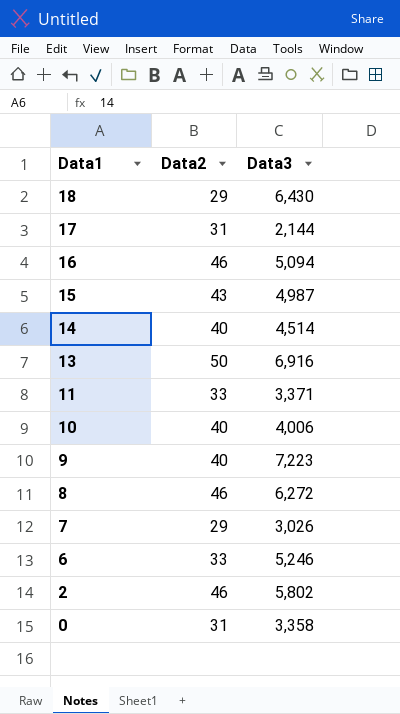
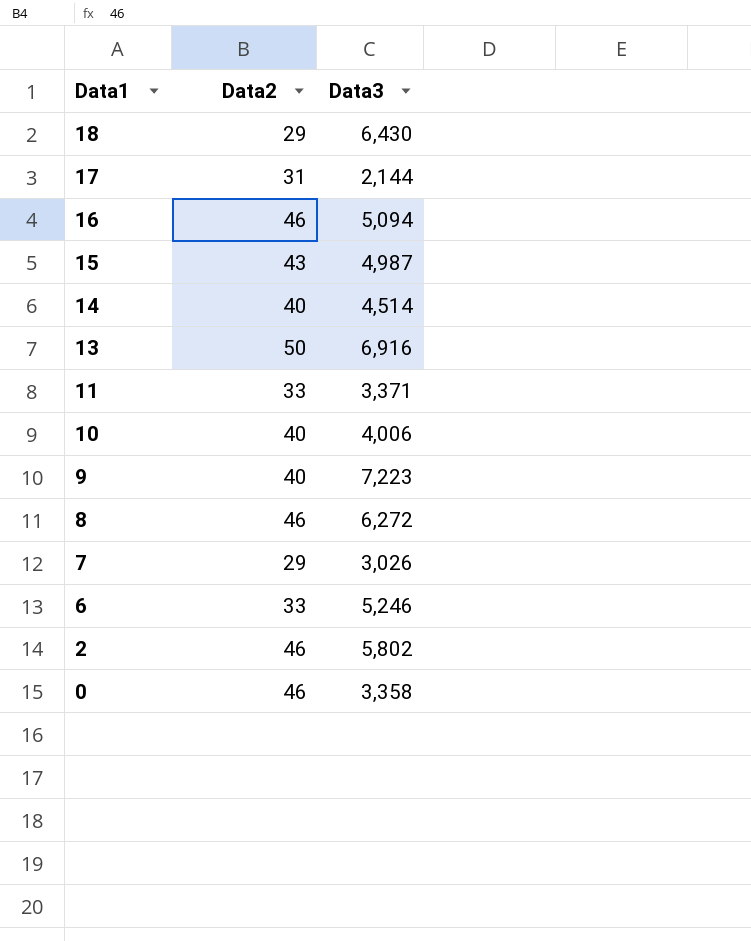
0 | Data2: 31 -> 46

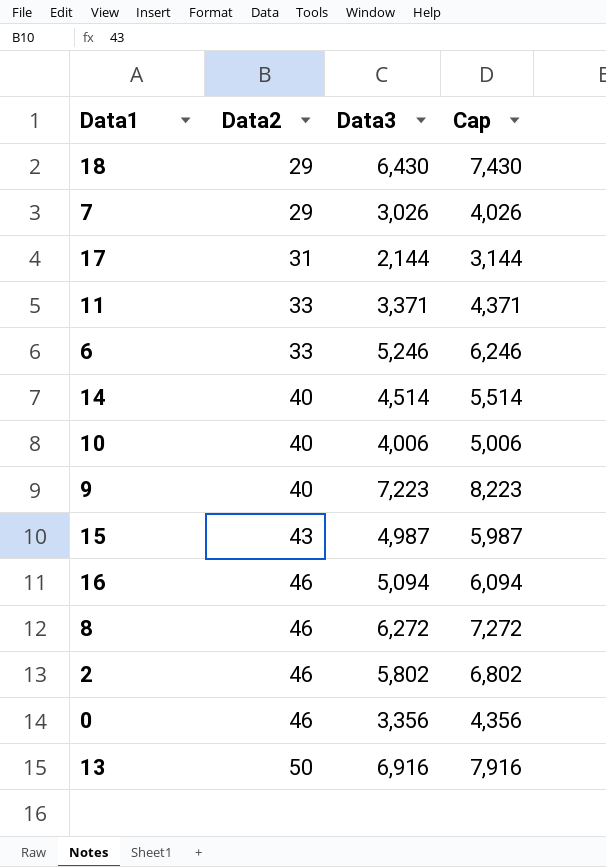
row order: Data1 descending -> Data2 ascending
column Cap | formula: none -> [Data3] + 1000
0 | Data3: 3,358 -> 3,356

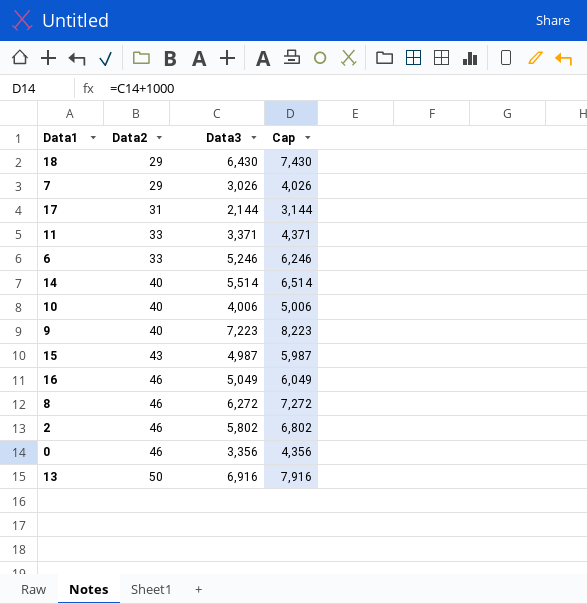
14 | Data3: 4,514 -> 5,514
14 | Cap: 5,514 -> 6,514
16 | Data3: 5,094 -> 5,049
16 | Cap: 6,094 -> 6,049

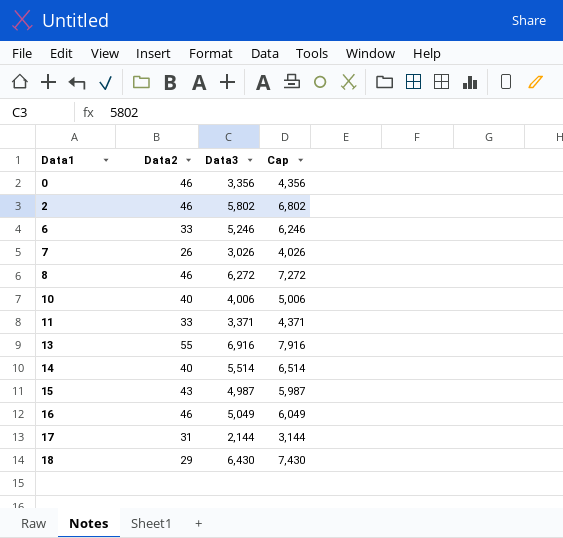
row order: Data2 ascending -> Data1 ascending
row 9: 40 | 7,223 | 8,223 -> none
7 | Data2: 29 -> 26
13 | Data2: 50 -> 55

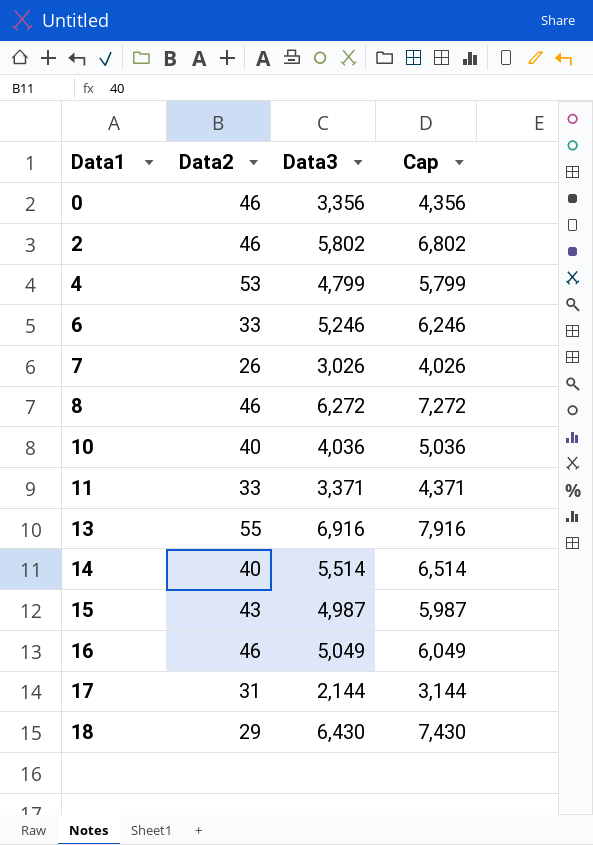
row 4: none -> 53 | 4,799 | 5,799
10 | Data3: 4,006 -> 4,036
10 | Cap: 5,006 -> 5,036

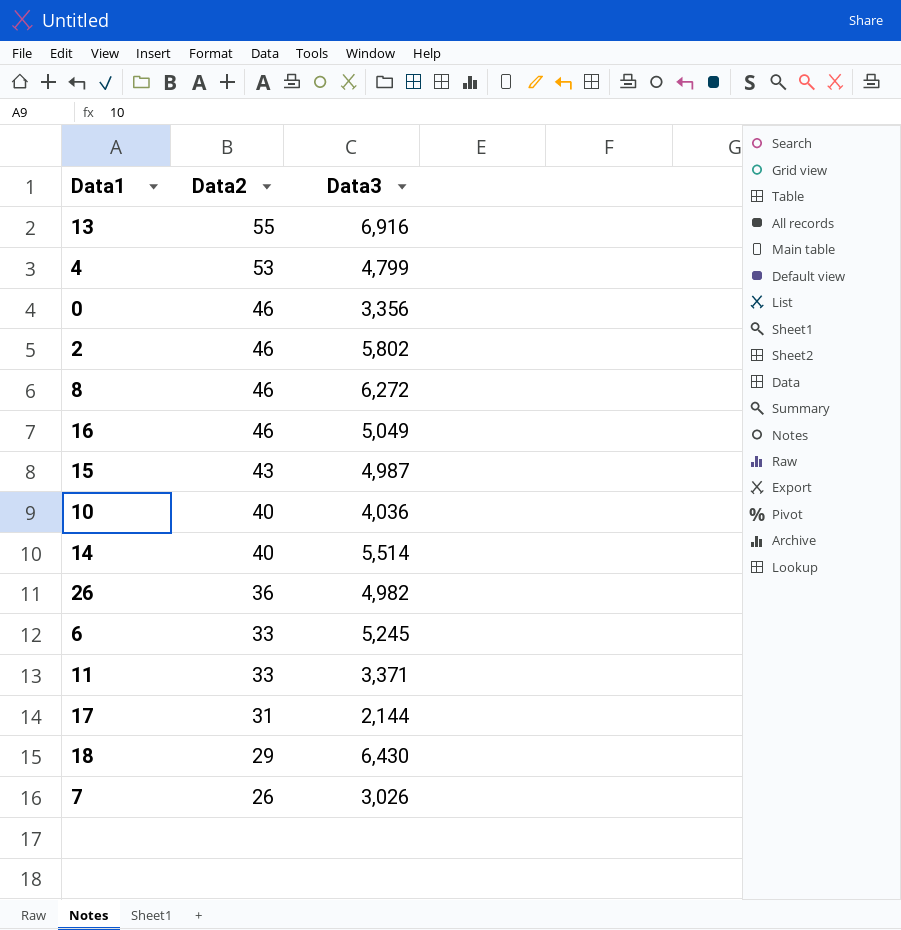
row order: Data1 ascending -> Data2 descending
column Cap | formula: [Data3] + 1000 -> none
row 26: none -> 36 | 4,982
6 | Data3: 5,246 -> 5,245

